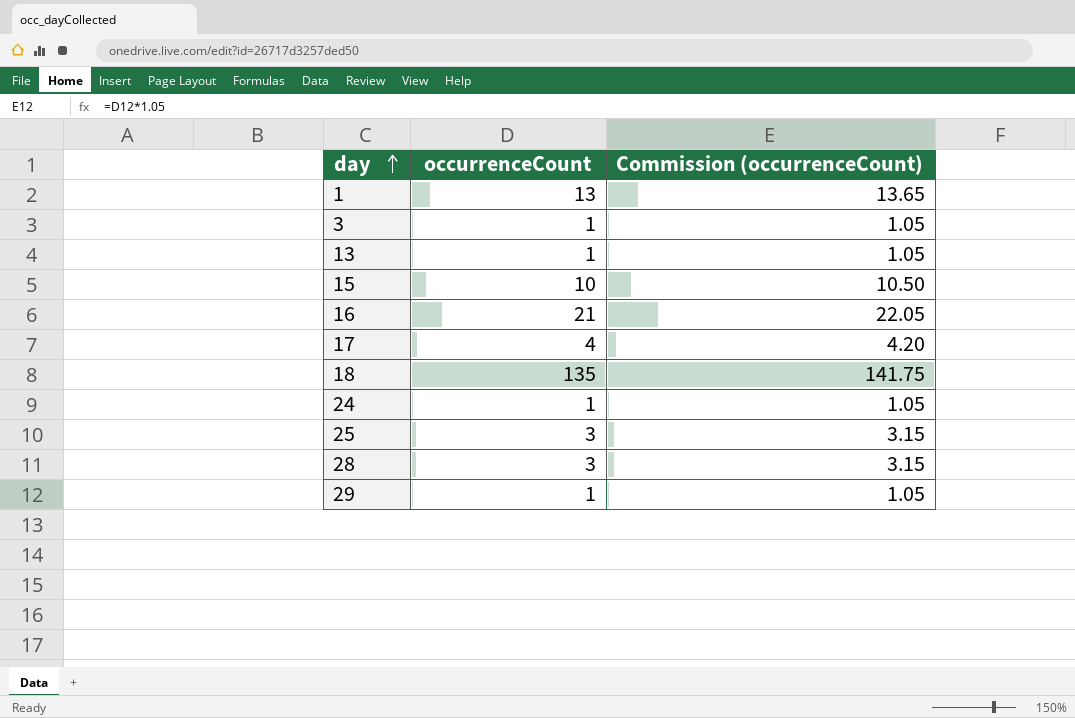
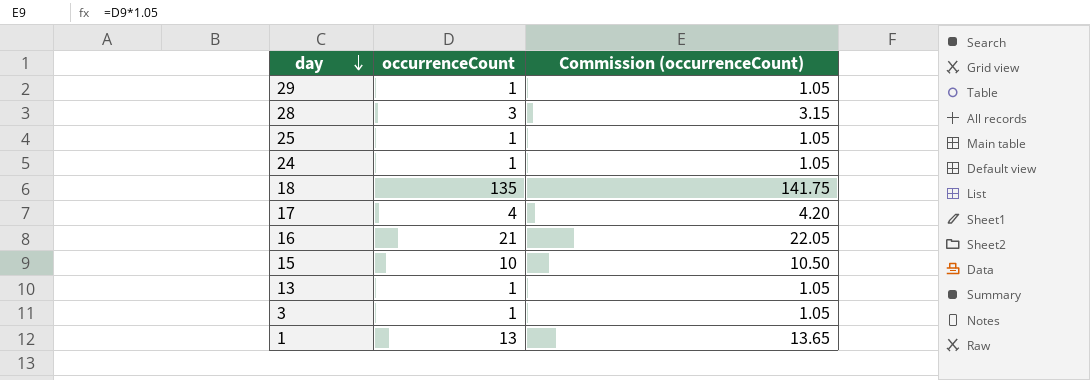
row order: day ascending -> day descending
25 | occurrenceCount: 3 -> 1
25 | Commission (occurrenceCount): 3.15 -> 1.05

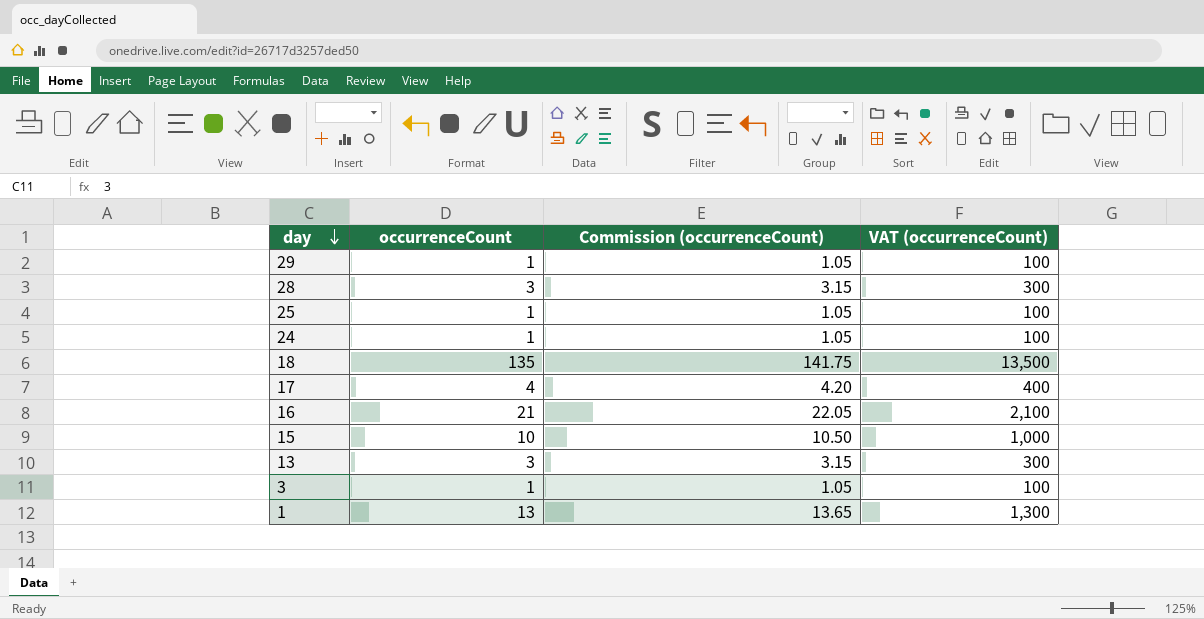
column VAT (occurrenceCount) | formula: none -> [occurrenceCount] * 100
13 | occurrenceCount: 1 -> 3
13 | Commission (occurrenceCount): 1.05 -> 3.15

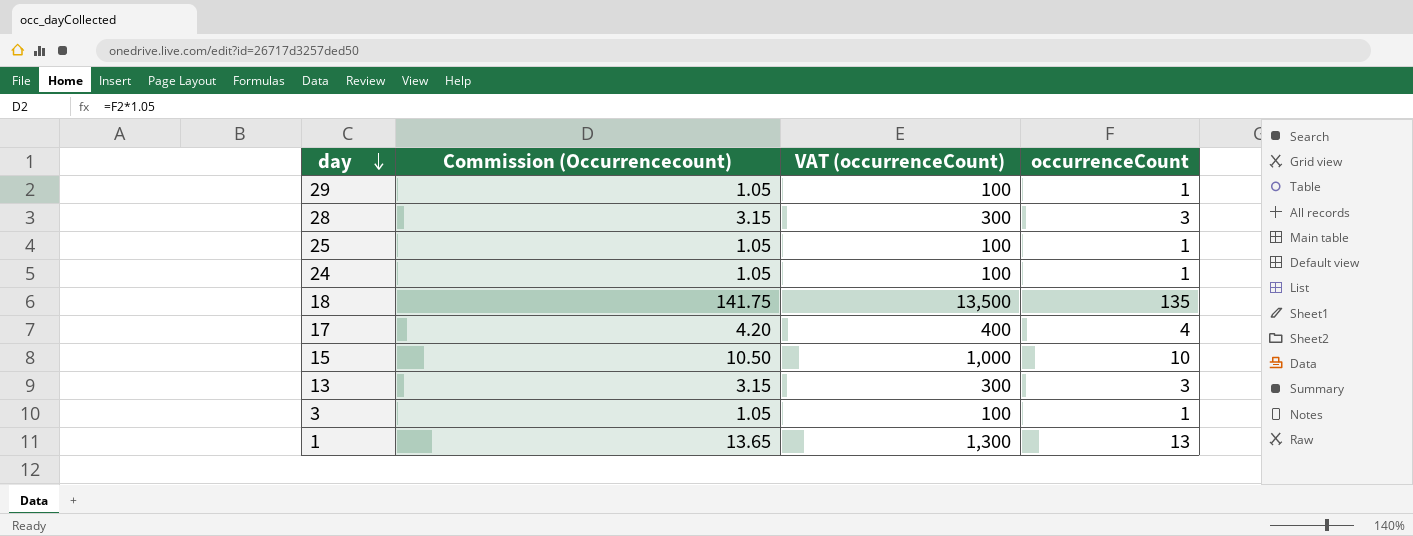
column name: Commission (occurrenceCount) -> Commission (Occurrencecount)
column occurrenceCount | position: 2 -> 4
row 16: 21 | 22.05 | 2,100 -> none

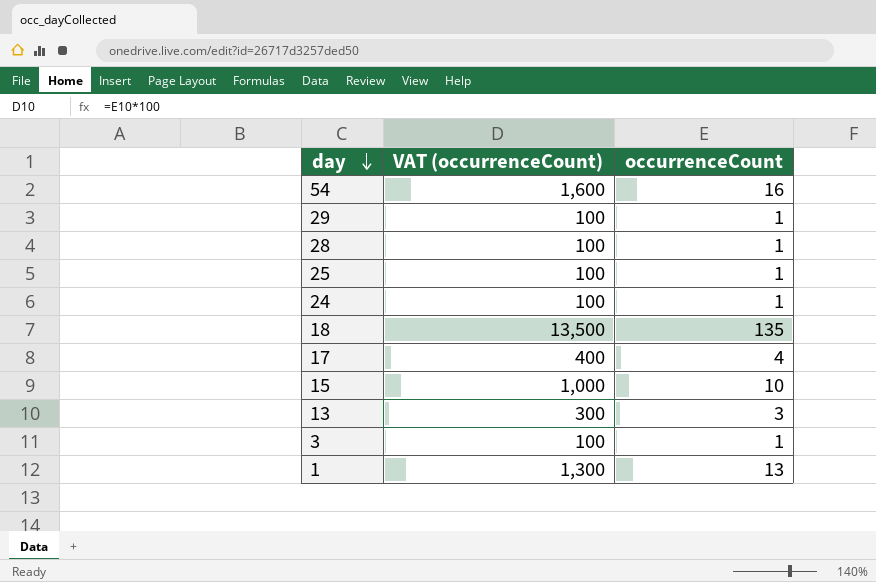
column Commission (Occurrencecount) | formula: [occurrenceCount] * 1.05 -> none
row 54: none -> 1,600 | 16
28 | VAT (occurrenceCount): 300 -> 100
28 | occurrenceCount: 3 -> 1

